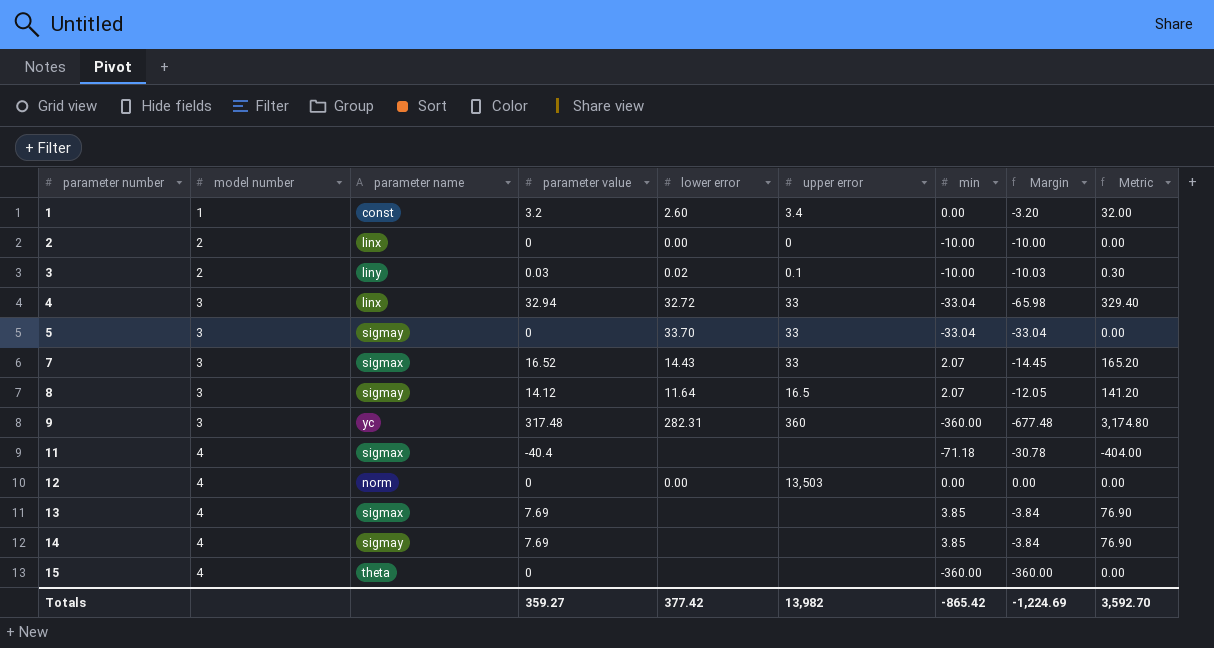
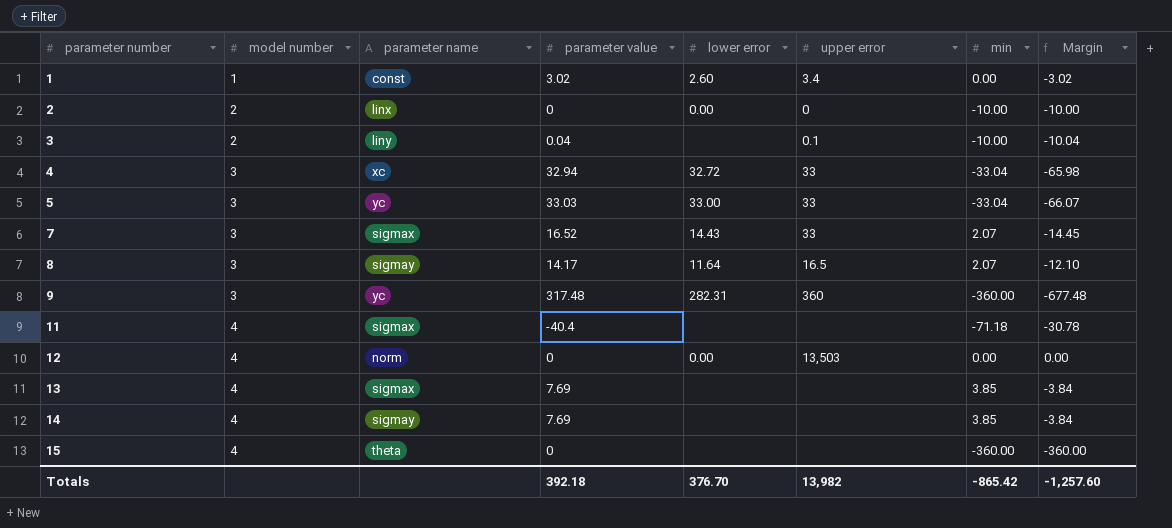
column Metric | formula: [parameter value] * 10 -> none
1 | parameter value: 3.2 -> 3.02
1 | Margin: -3.20 -> -3.02
3 | parameter value: 0.03 -> 0.04
3 | lower error: 0.02 -> none
3 | Margin: -10.03 -> -10.04
4 | parameter name: linx -> xc
5 | parameter name: sigmay -> yc
5 | parameter value: 0 -> 33.03
5 | lower error: 33.70 -> 33.00
5 | Margin: -33.04 -> -66.07
8 | parameter value: 14.12 -> 14.17
8 | Margin: -12.05 -> -12.10
Totals | parameter value: 359.27 -> 392.18
Totals | lower error: 377.42 -> 376.70
Totals | Margin: -1,224.69 -> -1,257.60

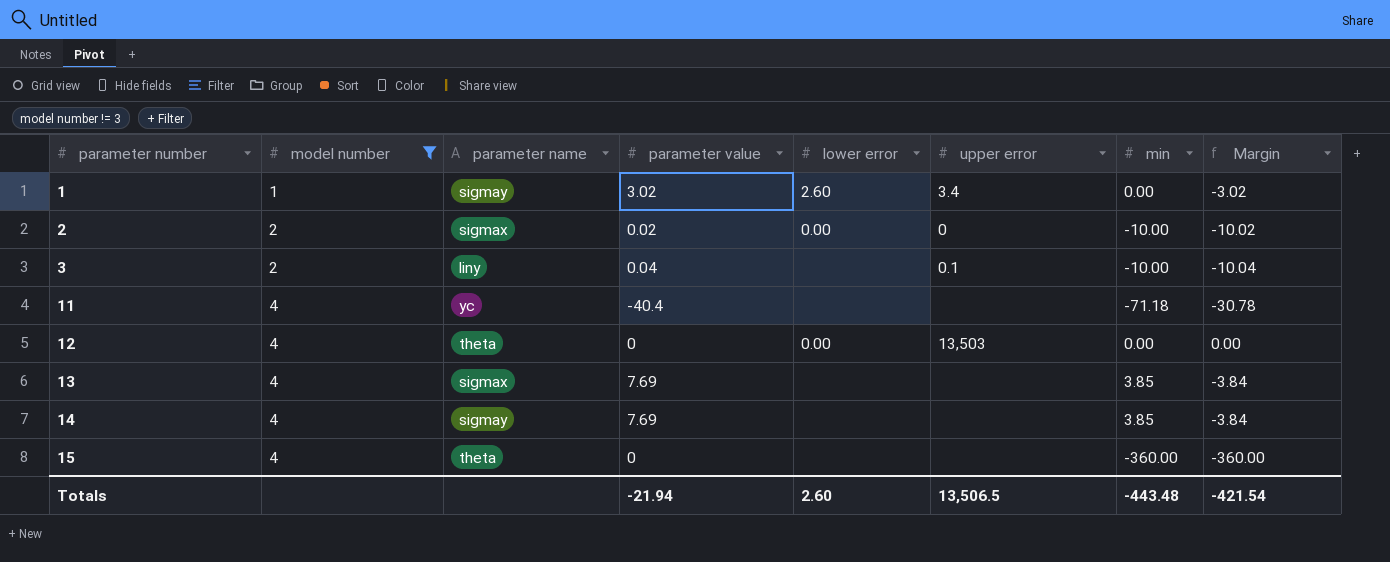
filter: none -> model number != 3
1 | parameter name: const -> sigmay
2 | parameter name: linx -> sigmax
2 | parameter value: 0 -> 0.02
2 | Margin: -10.00 -> -10.02
11 | parameter name: sigmax -> yc
12 | parameter name: norm -> theta
Totals | parameter value: 392.18 -> -21.94
Totals | lower error: 376.70 -> 2.60
Totals | upper error: 13,982 -> 13,506.5
Totals | min: -865.42 -> -443.48
Totals | Margin: -1,257.60 -> -421.54

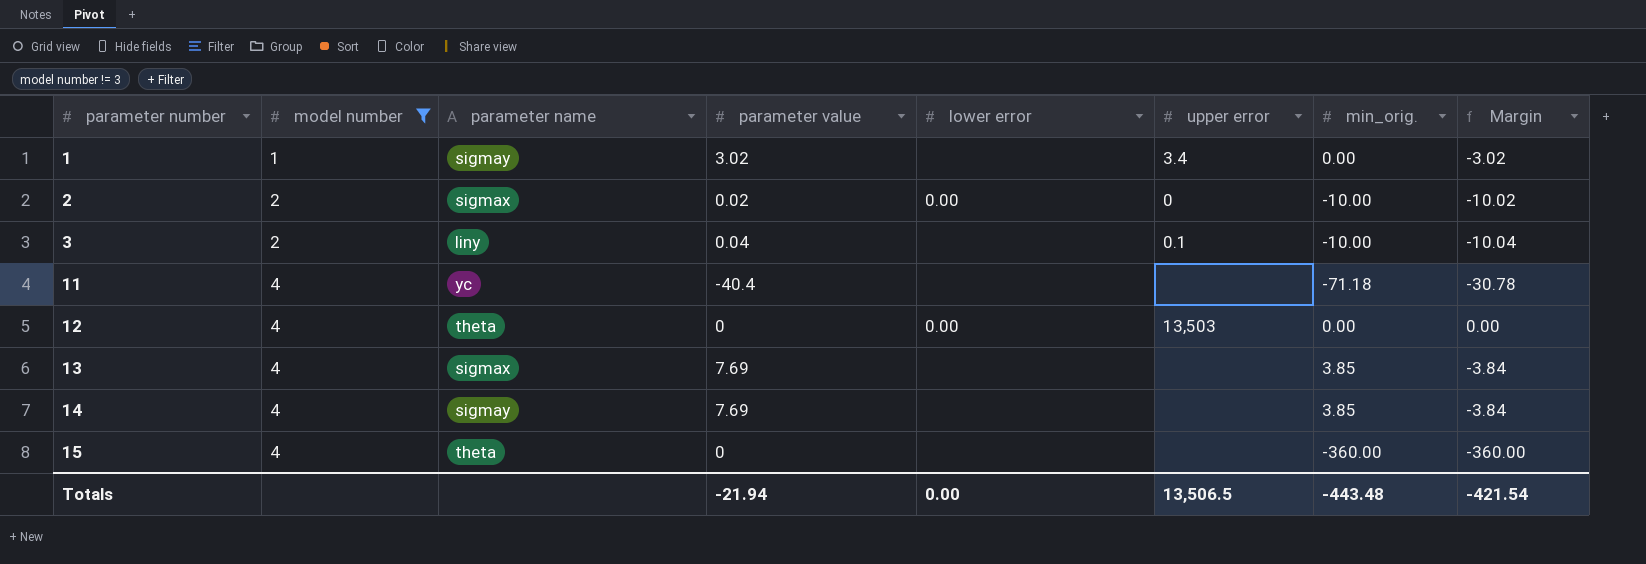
column name: min -> min_orig.
1 | lower error: 2.60 -> none
Totals | lower error: 2.60 -> 0.00

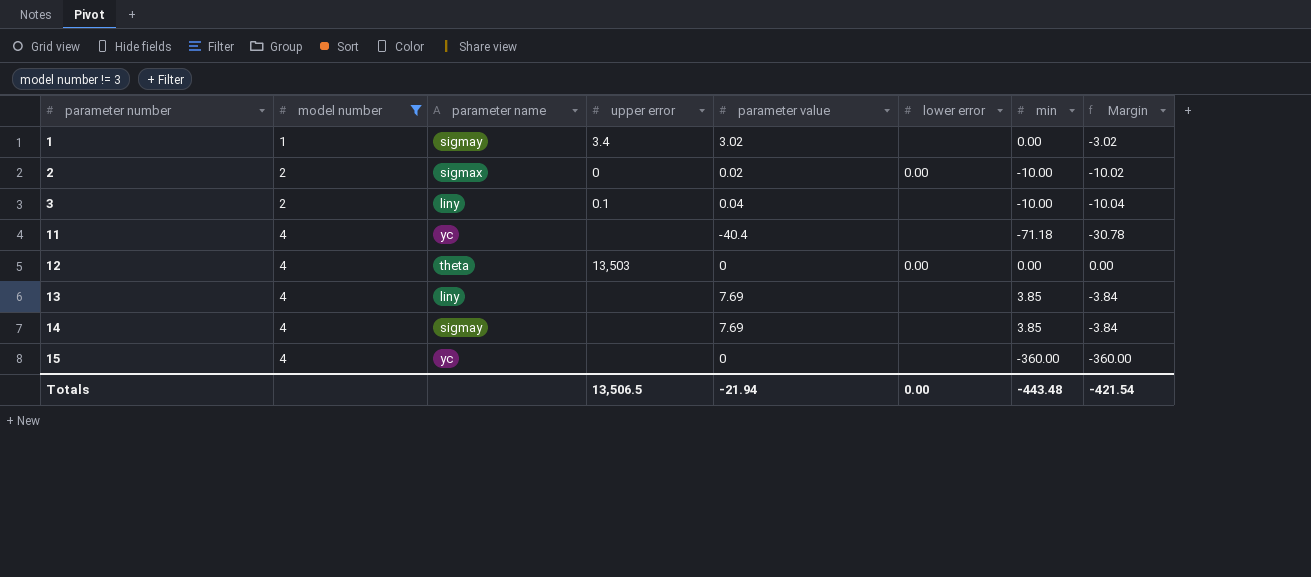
column upper error | position: 6 -> 4
column name: min_orig. -> min
13 | parameter name: sigmax -> liny
15 | parameter name: theta -> yc

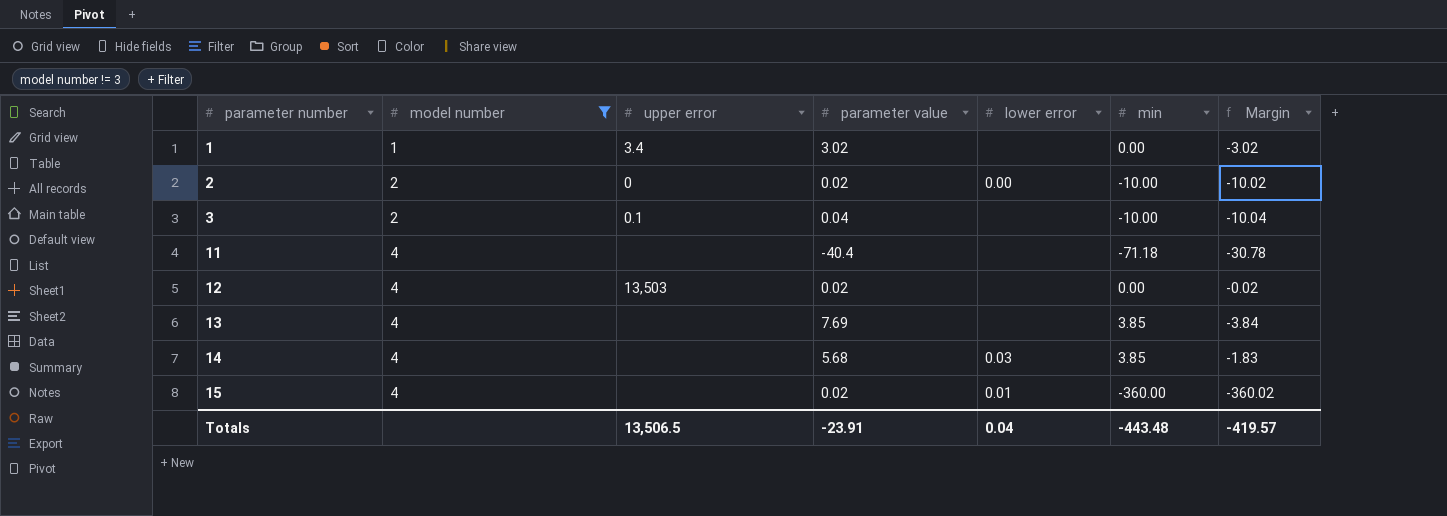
column parameter name | position: 3 -> none
12 | parameter value: 0 -> 0.02
12 | lower error: 0.00 -> none
12 | Margin: 0.00 -> -0.02
14 | parameter value: 7.69 -> 5.68
14 | lower error: none -> 0.03
14 | Margin: -3.84 -> -1.83
15 | parameter value: 0 -> 0.02
15 | lower error: none -> 0.01
15 | Margin: -360.00 -> -360.02
Totals | parameter value: -21.94 -> -23.91
Totals | lower error: 0.00 -> 0.04
Totals | Margin: -421.54 -> -419.57

